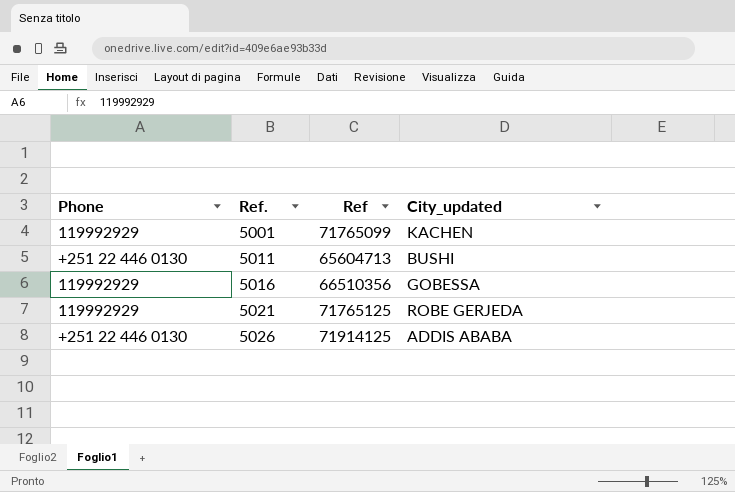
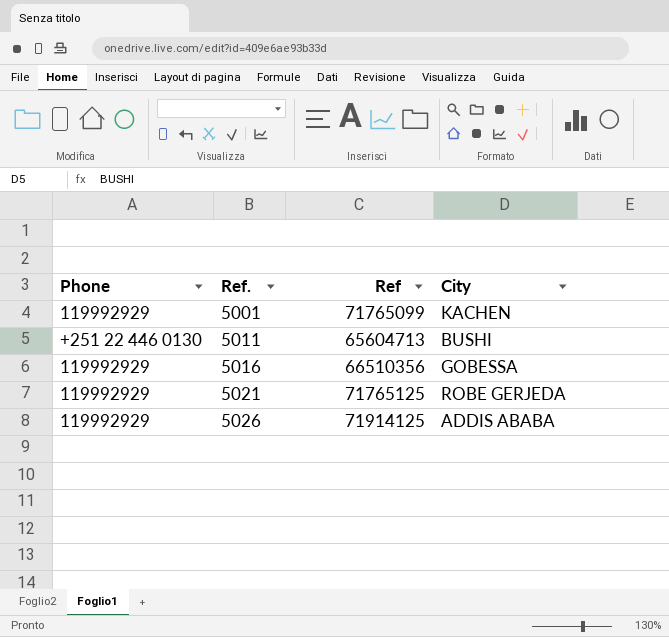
column name: City_updated -> City
5026 | Phone: +251 22 446 0130 -> 119992929

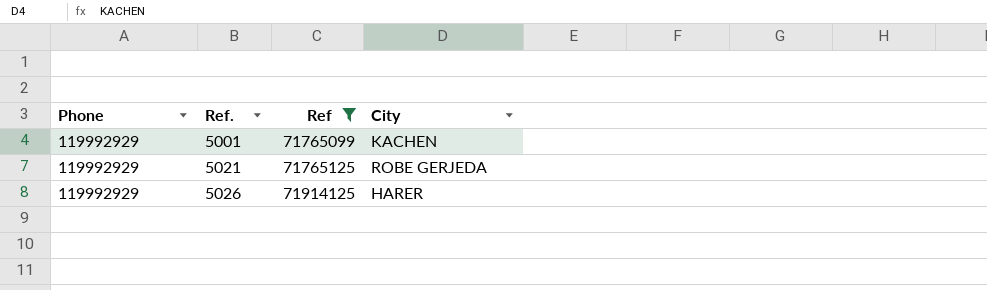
filter: none -> Ref >= 71765099
5026 | City: ADDIS ABABA -> HARER

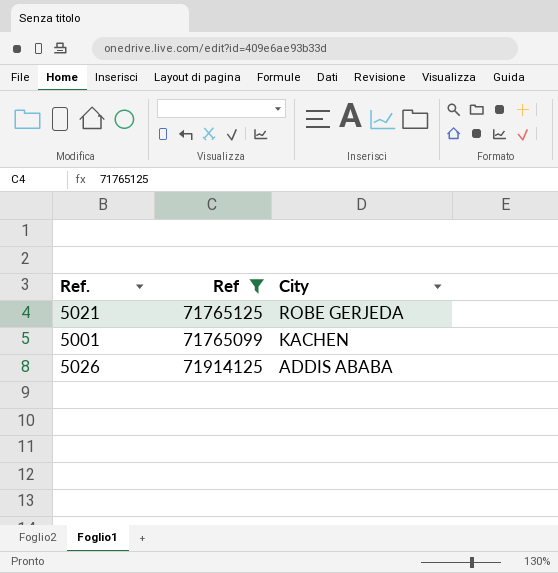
row order: Ref. ascending -> City descending
column Phone | position: 1 -> none
5026 | City: HARER -> ADDIS ABABA

